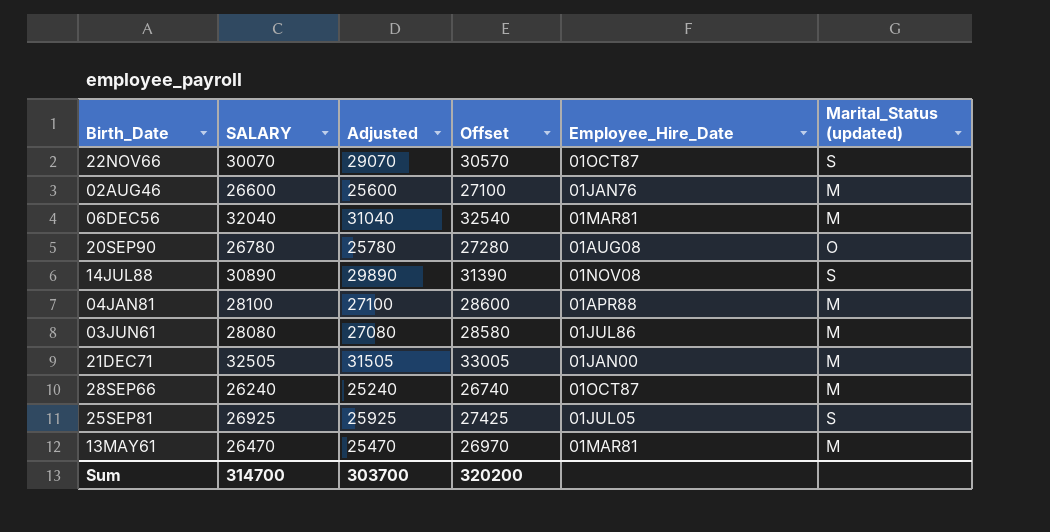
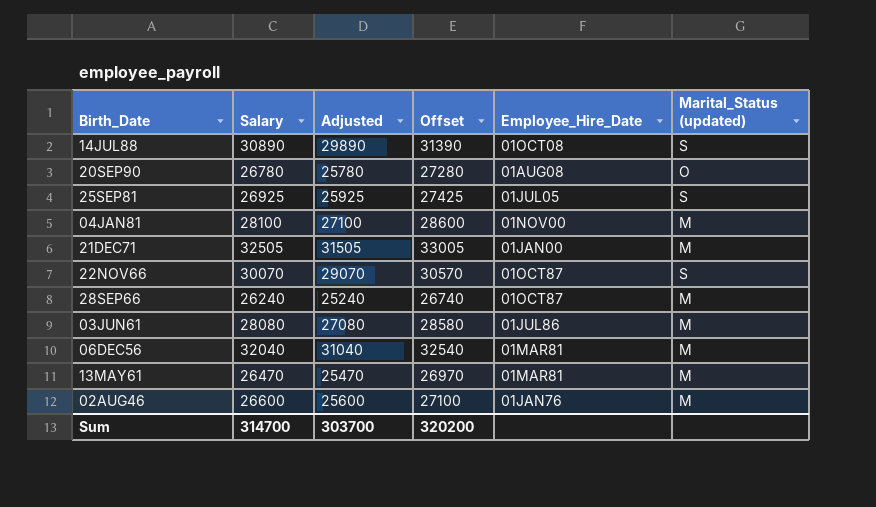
row order: none -> Employee_Hire_Date descending
column name: SALARY -> Salary
14JUL88 | Employee_Hire_Date: 01NOV08 -> 01OCT08
04JAN81 | Employee_Hire_Date: 01APR88 -> 01NOV00

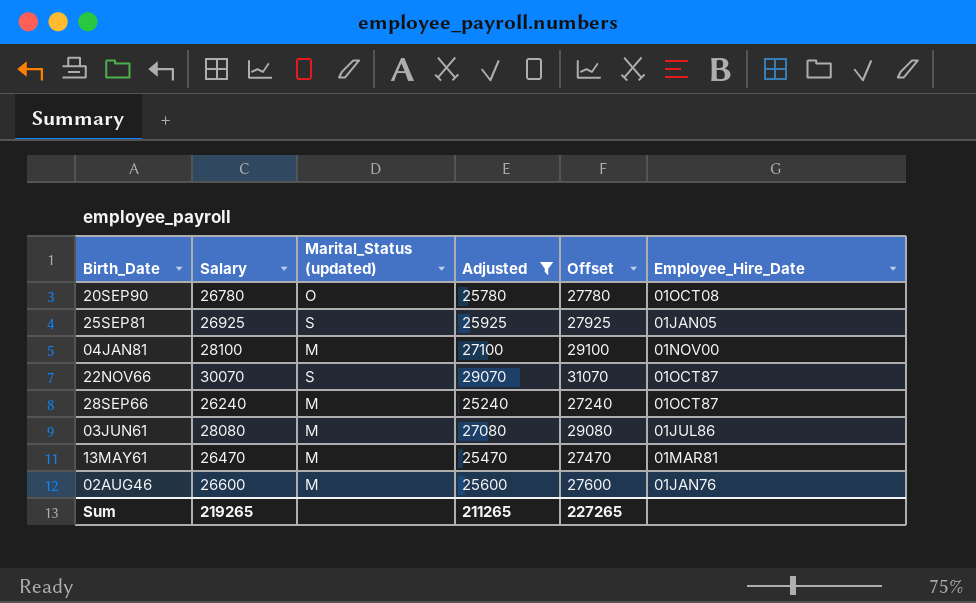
filter: none -> Adjusted <= 29070
column Marital_Status (updated) | position: 6 -> 3
column Offset | formula: [Salary] + 500 -> [Salary] + 1000
20SEP90 | Employee_Hire_Date: 01AUG08 -> 01OCT08
25SEP81 | Employee_Hire_Date: 01JUL05 -> 01JAN05
Sum | Salary: 314700 -> 219265
Sum | Adjusted: 303700 -> 211265
Sum | Offset: 320200 -> 227265

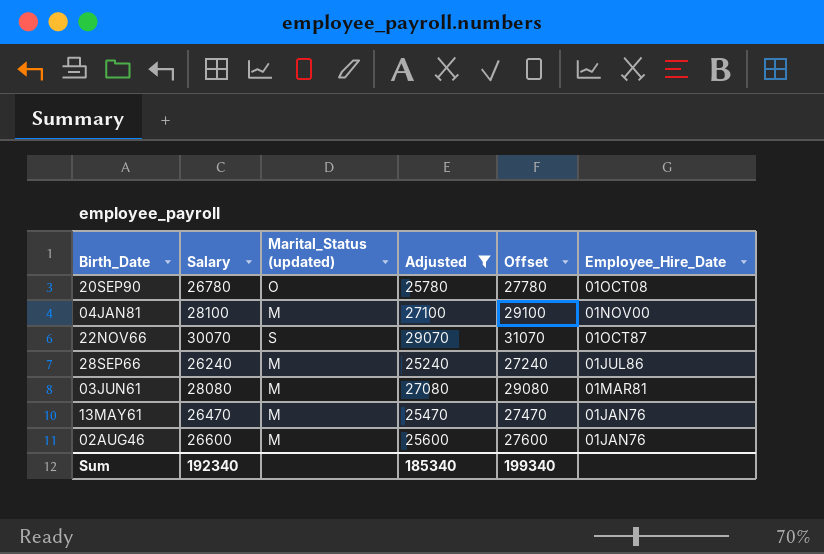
row 25SEP81: 26925 | S | 25925 | 27925 | 01JAN05 -> none
28SEP66 | Employee_Hire_Date: 01OCT87 -> 01JUL86
03JUN61 | Employee_Hire_Date: 01JUL86 -> 01MAR81
13MAY61 | Employee_Hire_Date: 01MAR81 -> 01JAN76
Sum | Salary: 219265 -> 192340
Sum | Adjusted: 211265 -> 185340
Sum | Offset: 227265 -> 199340

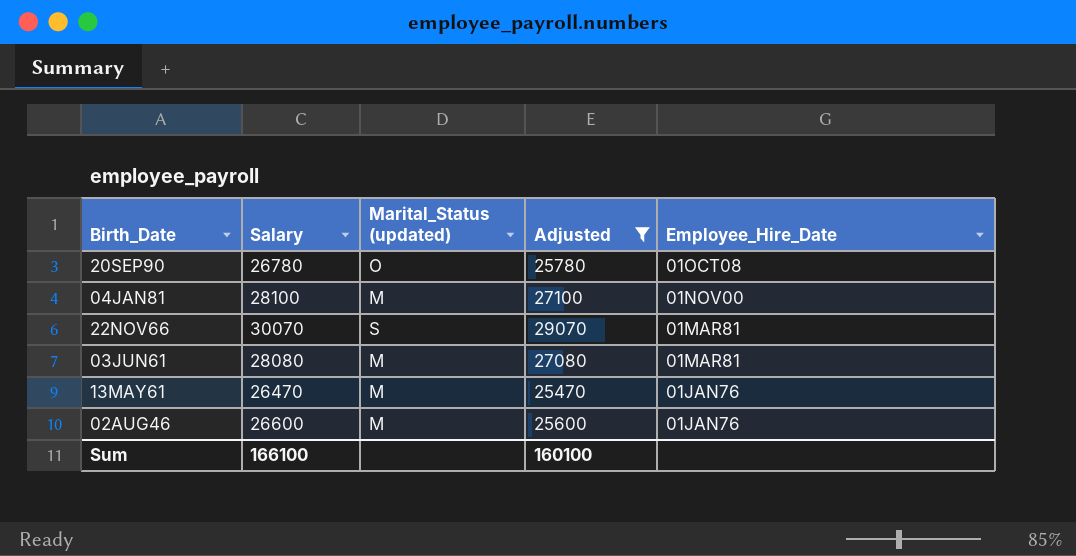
column Offset | formula: [Salary] + 1000 -> none
row 28SEP66: 26240 | M | 25240 | 27240 | 01JUL86 -> none
22NOV66 | Employee_Hire_Date: 01OCT87 -> 01MAR81
Sum | Salary: 192340 -> 166100
Sum | Adjusted: 185340 -> 160100

